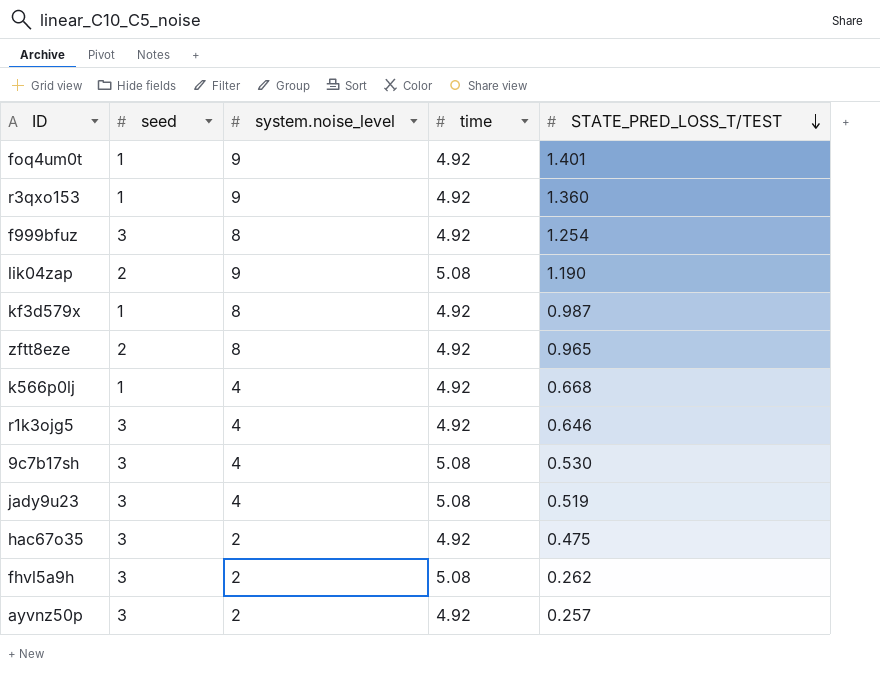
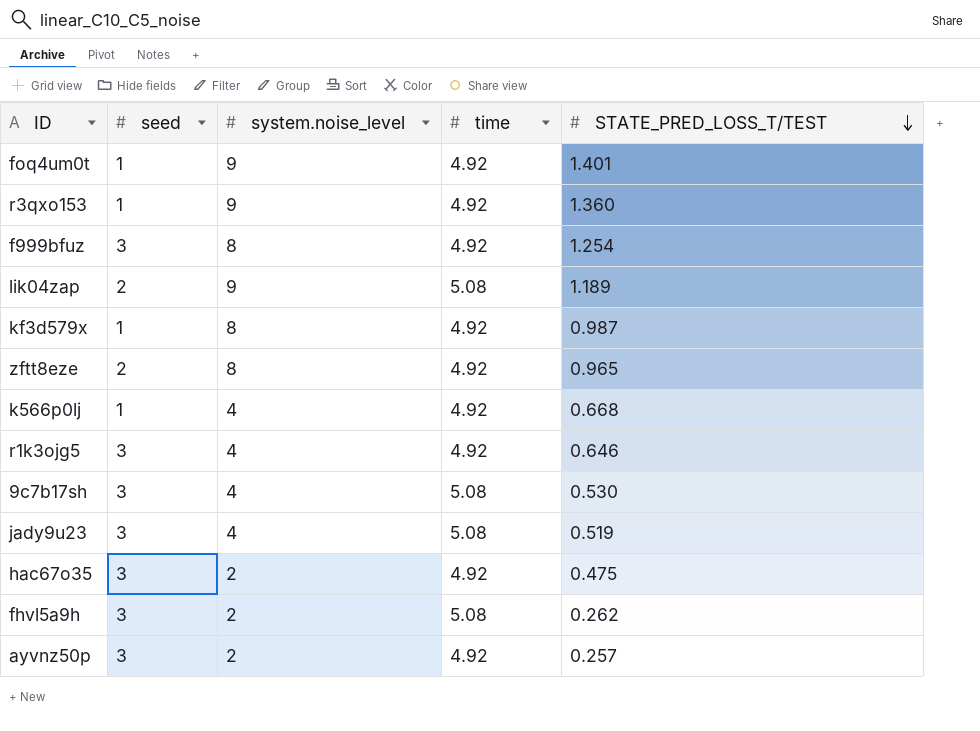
lik04zap | STATE_PRED_LOSS_T/TEST: 1.190 -> 1.189

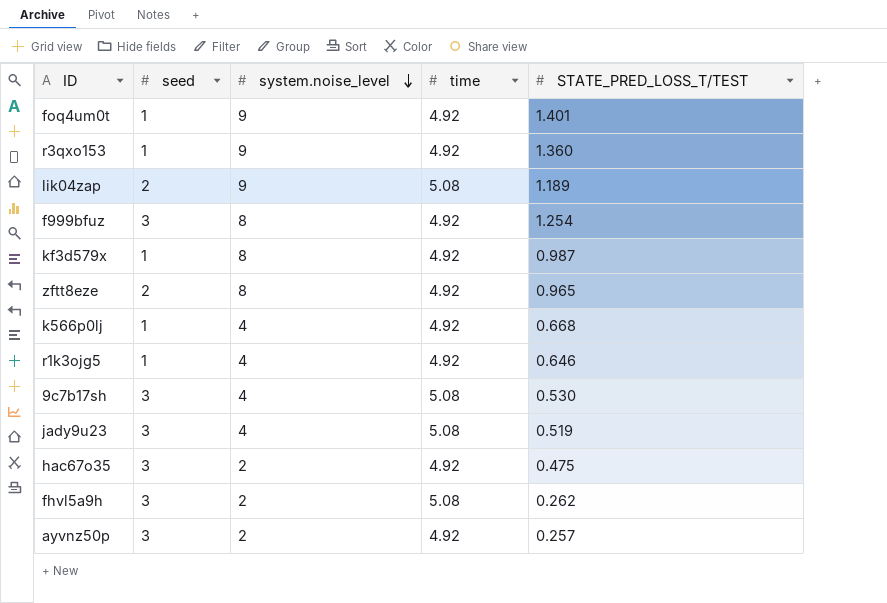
row order: STATE_PRED_LOSS_T/TEST descending -> system.noise_level descending
r1k3ojg5 | seed: 3 -> 1

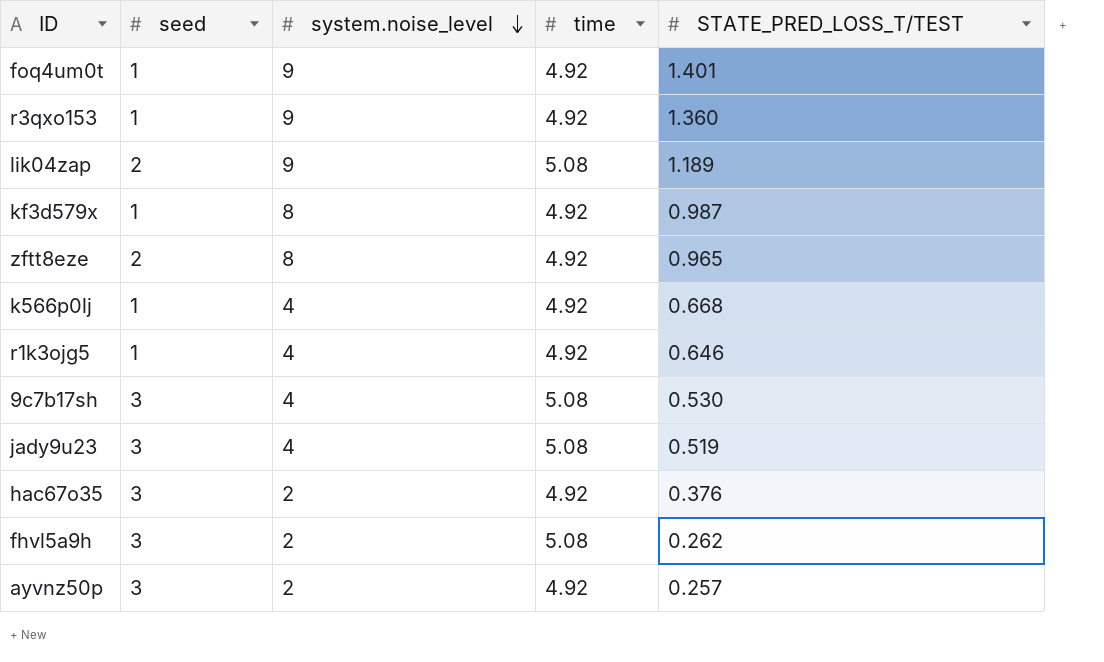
row f999bfuz: 3 | 8 | 4.92 | 1.254 -> none
hac67o35 | STATE_PRED_LOSS_T/TEST: 0.475 -> 0.376

